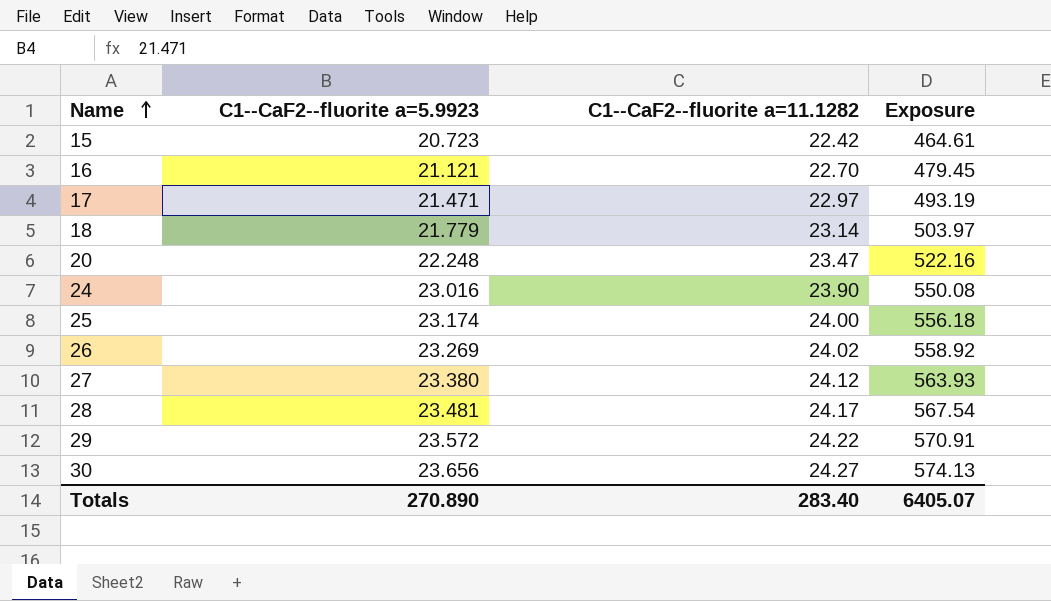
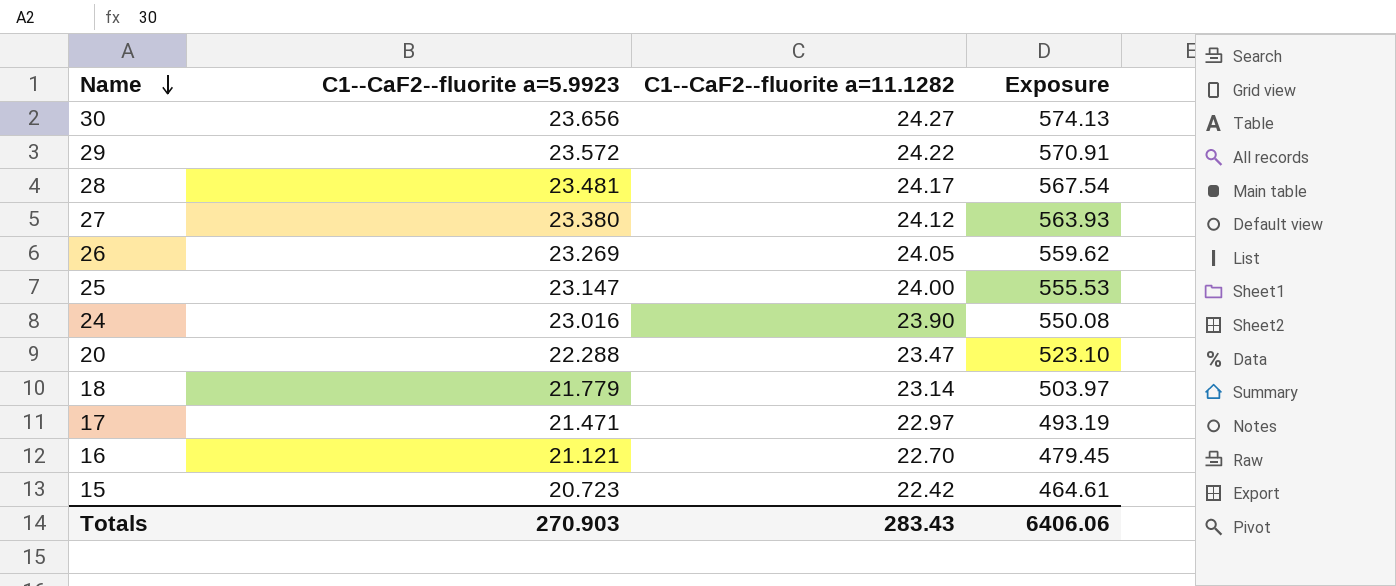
row order: Name ascending -> Name descending
26 | C1--CaF2--fluorite a=11.1282: 24.02 -> 24.05
26 | Exposure: 558.92 -> 559.62
25 | C1--CaF2--fluorite a=5.9923: 23.174 -> 23.147
25 | Exposure: 556.18 -> 555.53
20 | C1--CaF2--fluorite a=5.9923: 22.248 -> 22.288
20 | Exposure: 522.16 -> 523.10
Totals | C1--CaF2--fluorite a=5.9923: 270.890 -> 270.903
Totals | C1--CaF2--fluorite a=11.1282: 283.40 -> 283.43
Totals | Exposure: 6405.07 -> 6406.06

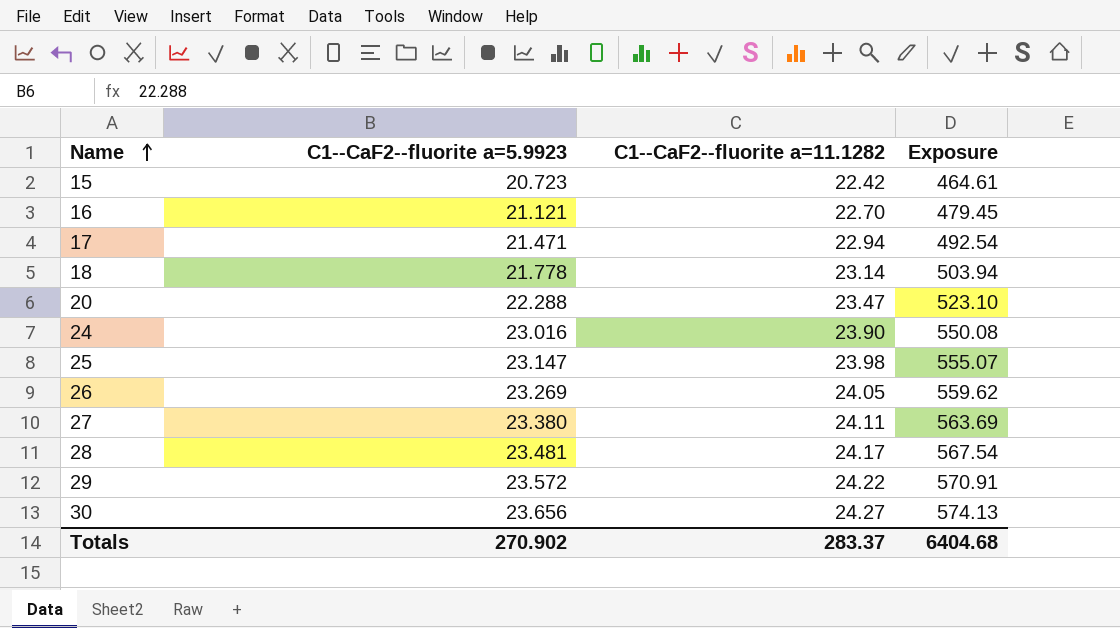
row order: Name descending -> Name ascending
17 | C1--CaF2--fluorite a=11.1282: 22.97 -> 22.94
17 | Exposure: 493.19 -> 492.54
18 | C1--CaF2--fluorite a=5.9923: 21.779 -> 21.778
18 | Exposure: 503.97 -> 503.94
25 | C1--CaF2--fluorite a=11.1282: 24.00 -> 23.98
25 | Exposure: 555.53 -> 555.07
27 | C1--CaF2--fluorite a=11.1282: 24.12 -> 24.11
27 | Exposure: 563.93 -> 563.69
Totals | C1--CaF2--fluorite a=5.9923: 270.903 -> 270.902
Totals | C1--CaF2--fluorite a=11.1282: 283.43 -> 283.37
Totals | Exposure: 6406.06 -> 6404.68

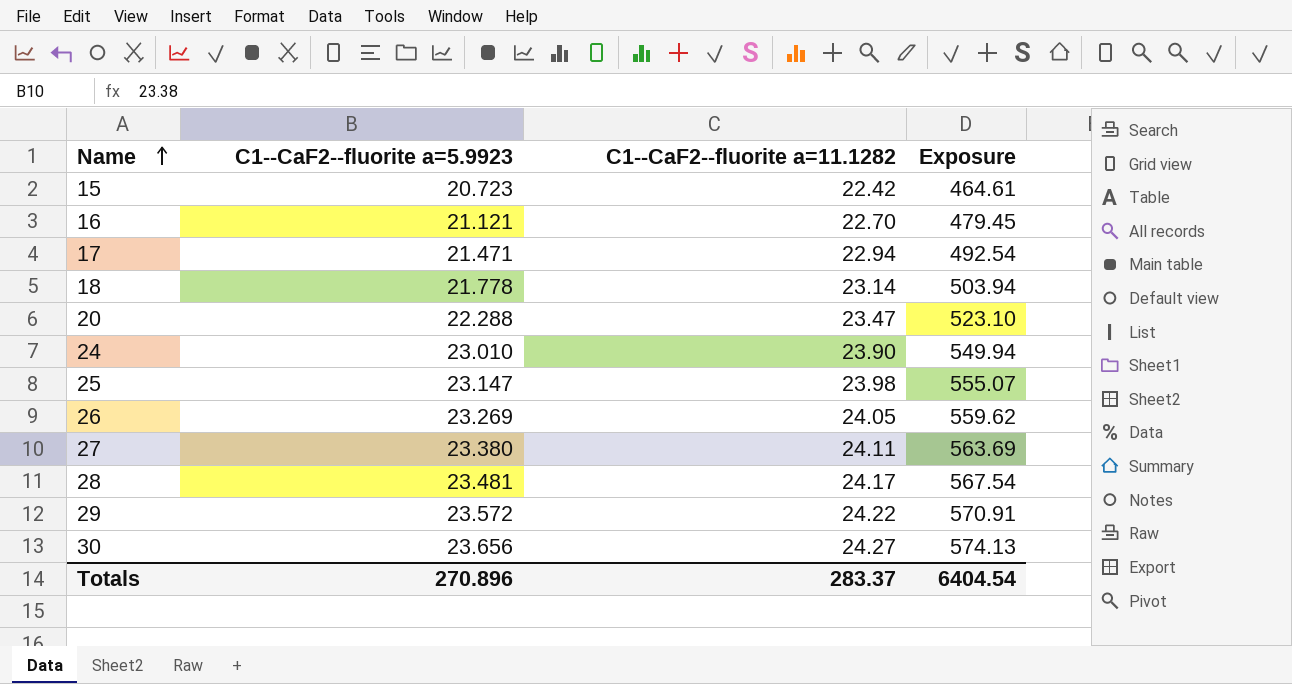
24 | C1--CaF2--fluorite a=5.9923: 23.016 -> 23.010
24 | Exposure: 550.08 -> 549.94
Totals | C1--CaF2--fluorite a=5.9923: 270.902 -> 270.896
Totals | Exposure: 6404.68 -> 6404.54

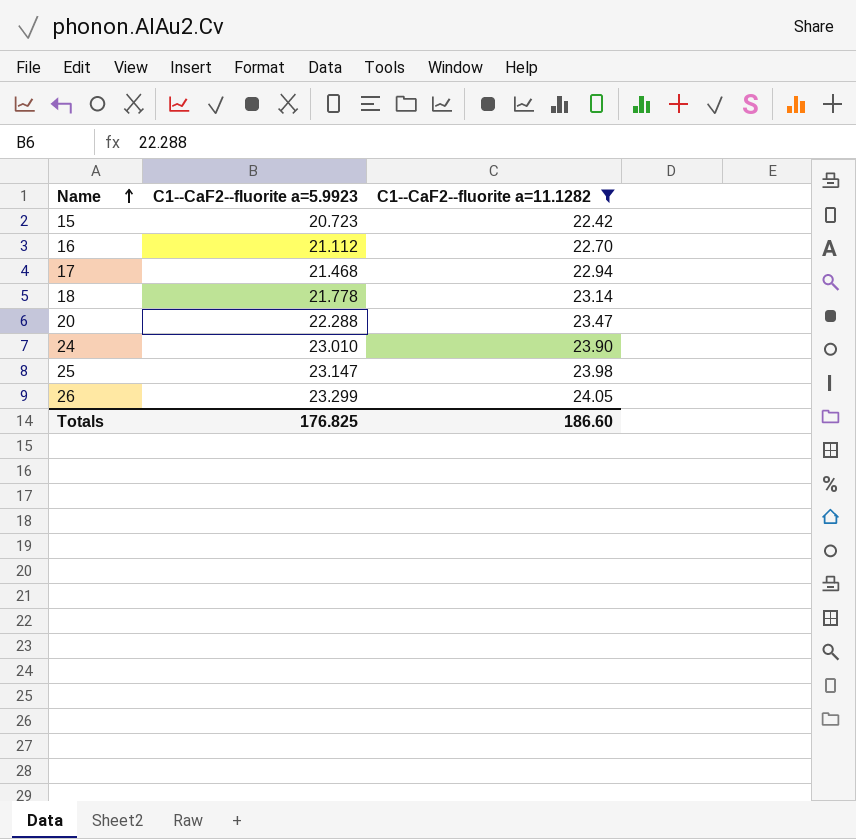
filter: none -> C1--CaF2--fluorite a=11.1282 <= 24.05
column Exposure | formula: [C1--CaF2--fluorite a=5.9923] * [C1--CaF2--fluorite a=11.1282] -> none
16 | C1--CaF2--fluorite a=5.9923: 21.121 -> 21.112
17 | C1--CaF2--fluorite a=5.9923: 21.471 -> 21.468
26 | C1--CaF2--fluorite a=5.9923: 23.269 -> 23.299
Totals | C1--CaF2--fluorite a=5.9923: 270.896 -> 176.825
Totals | C1--CaF2--fluorite a=11.1282: 283.37 -> 186.60

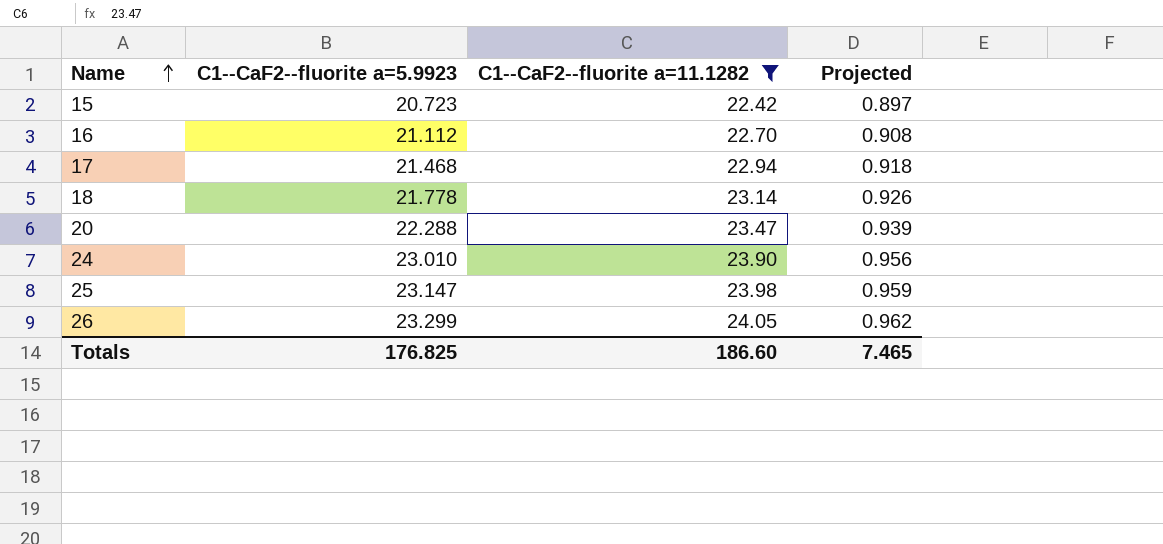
column Projected | formula: none -> [C1--CaF2--fluorite a=11.1282] * 0.04

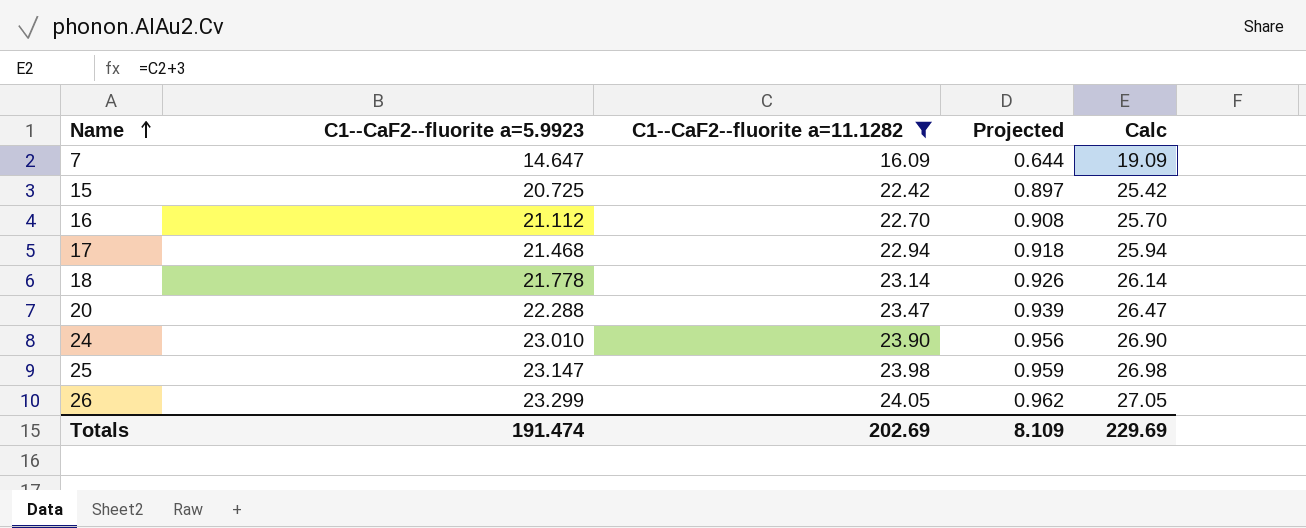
column Calc | formula: none -> [C1--CaF2--fluorite a=11.1282] + 3
row 7: none -> 14.647 | 16.09 | 0.644 | 19.09
15 | C1--CaF2--fluorite a=5.9923: 20.723 -> 20.725
Totals | C1--CaF2--fluorite a=5.9923: 176.825 -> 191.474
Totals | C1--CaF2--fluorite a=11.1282: 186.60 -> 202.69
Totals | Projected: 7.465 -> 8.109

